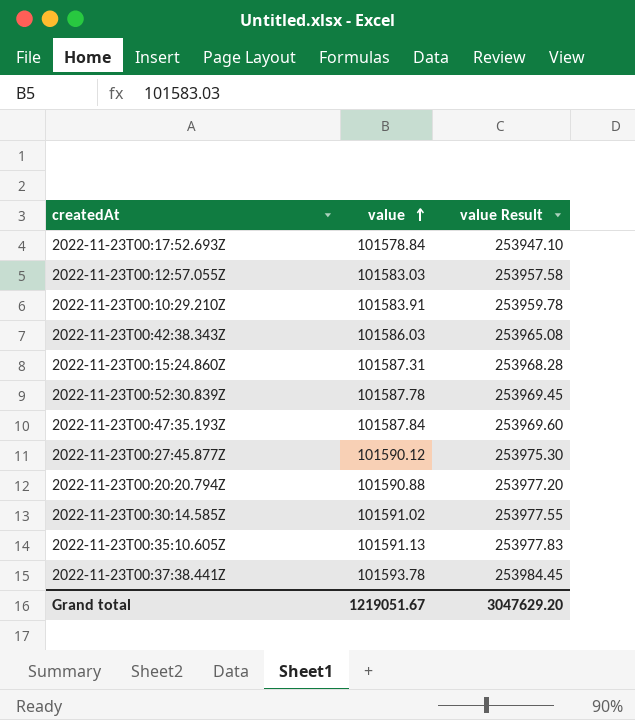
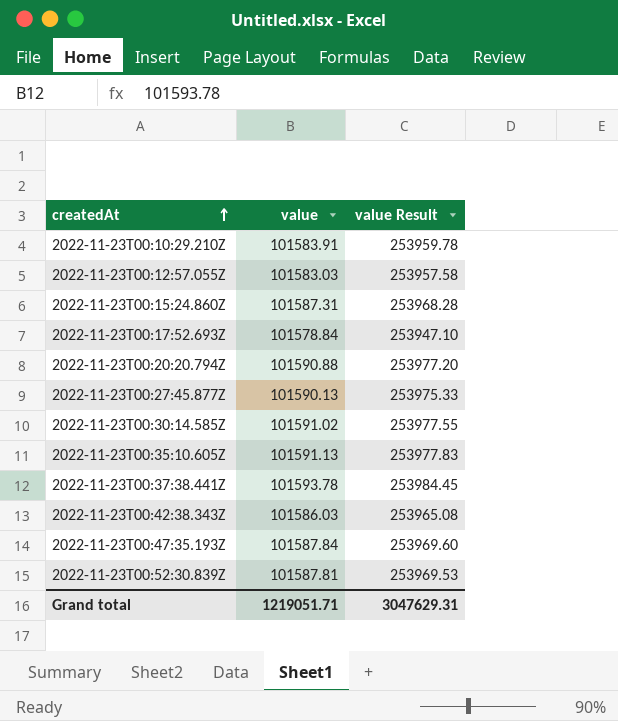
row order: value ascending -> createdAt ascending
2022-11-23T00:27:45.877Z | value: 101590.12 -> 101590.13
2022-11-23T00:27:45.877Z | value Result: 253975.30 -> 253975.33
2022-11-23T00:52:30.839Z | value: 101587.78 -> 101587.81
2022-11-23T00:52:30.839Z | value Result: 253969.45 -> 253969.53
Grand total | value: 1219051.67 -> 1219051.71
Grand total | value Result: 3047629.20 -> 3047629.31

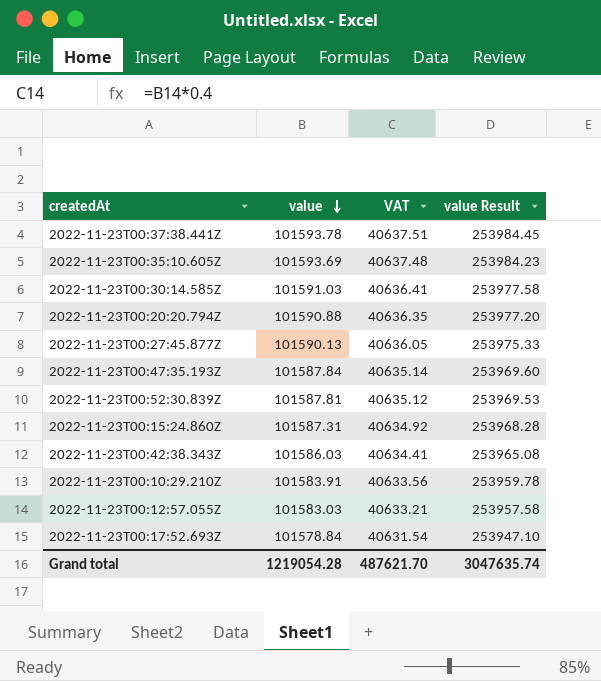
row order: createdAt ascending -> value descending
column VAT | formula: none -> [value] * 0.4
2022-11-23T00:35:10.605Z | value: 101591.13 -> 101593.69
2022-11-23T00:35:10.605Z | value Result: 253977.83 -> 253984.23
2022-11-23T00:30:14.585Z | value: 101591.02 -> 101591.03
2022-11-23T00:30:14.585Z | value Result: 253977.55 -> 253977.58
Grand total | value: 1219051.71 -> 1219054.28
Grand total | value Result: 3047629.31 -> 3047635.74

